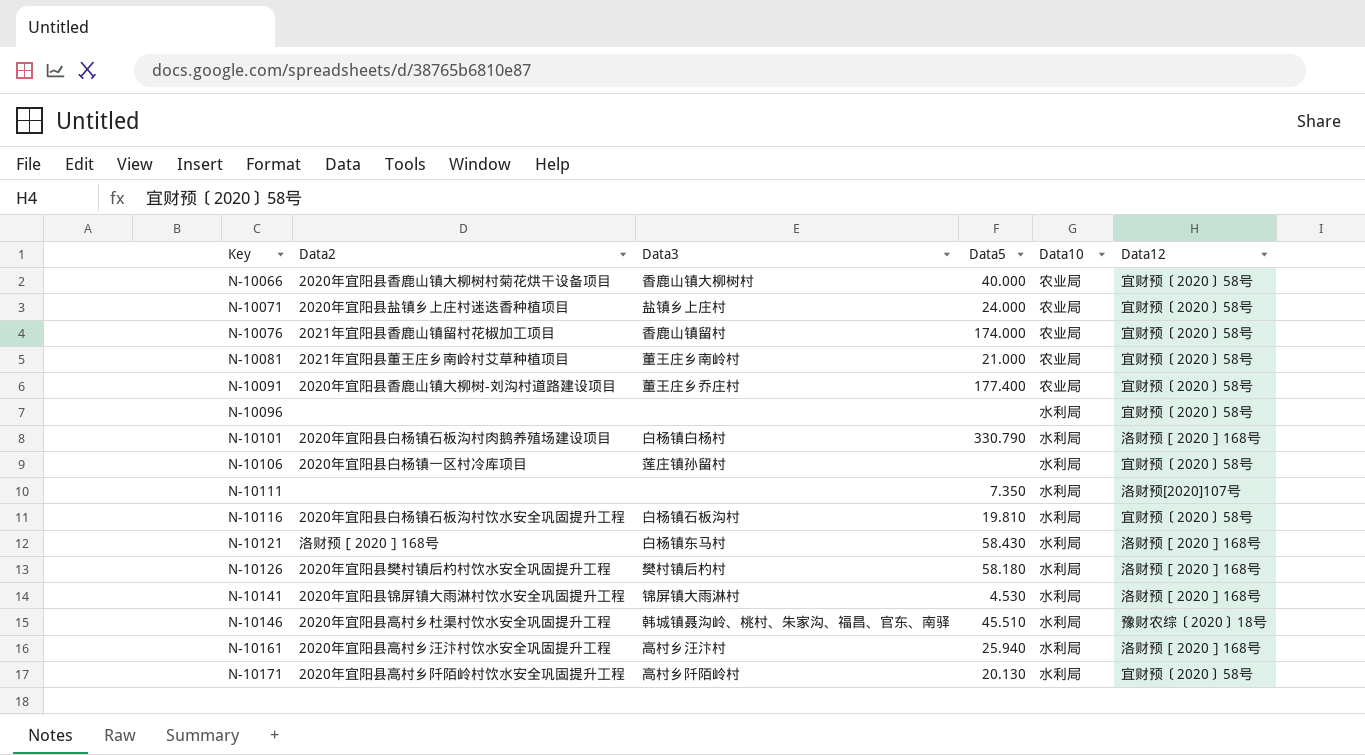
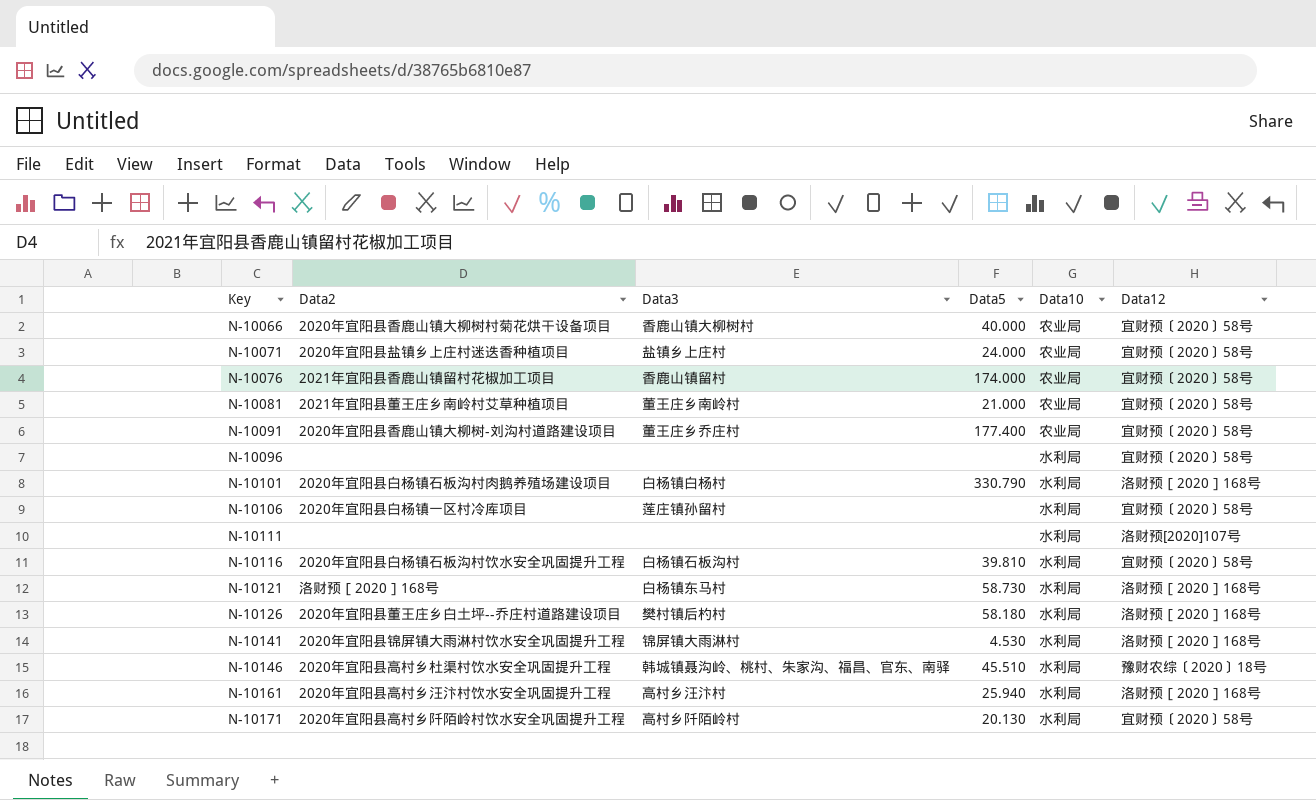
N-10111 | Data5: 7.350 -> none
N-10116 | Data5: 19.810 -> 39.810
N-10121 | Data5: 58.430 -> 58.730
N-10126 | Data2: 2020年宜阳县樊村镇后杓村饮水安全巩固提升工程 -> 2020年宜阳县董王庄乡白土坪--乔庄村道路建设项目

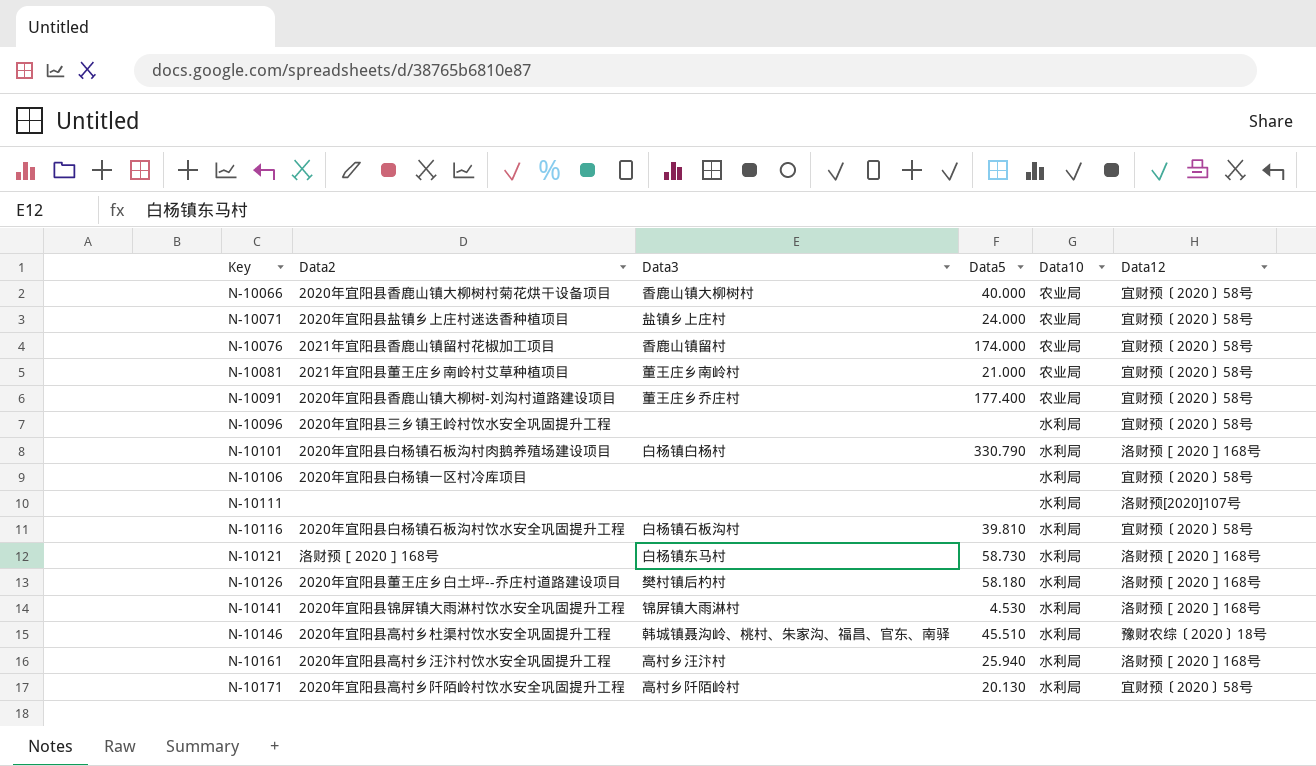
N-10096 | Data2: none -> 2020年宜阳县三乡镇王岭村饮水安全巩固提升工程
N-10106 | Data3: 莲庄镇孙留村 -> none

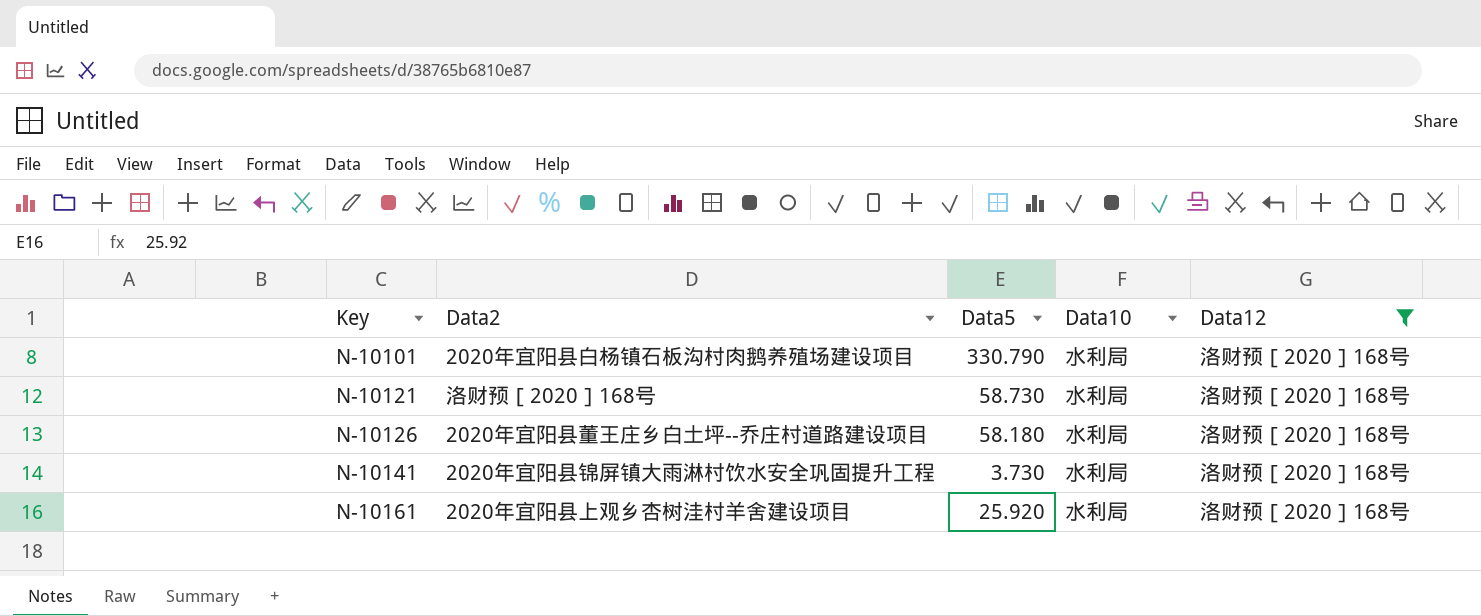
filter: none -> Data12 = 洛财预［2020］168号
column Data3 | position: 3 -> none
N-10141 | Data5: 4.530 -> 3.730
N-10161 | Data2: 2020年宜阳县高村乡汪汴村饮水安全巩固提升工程 -> 2020年宜阳县上观乡杏树洼村羊舍建设项目
N-10161 | Data5: 25.940 -> 25.920

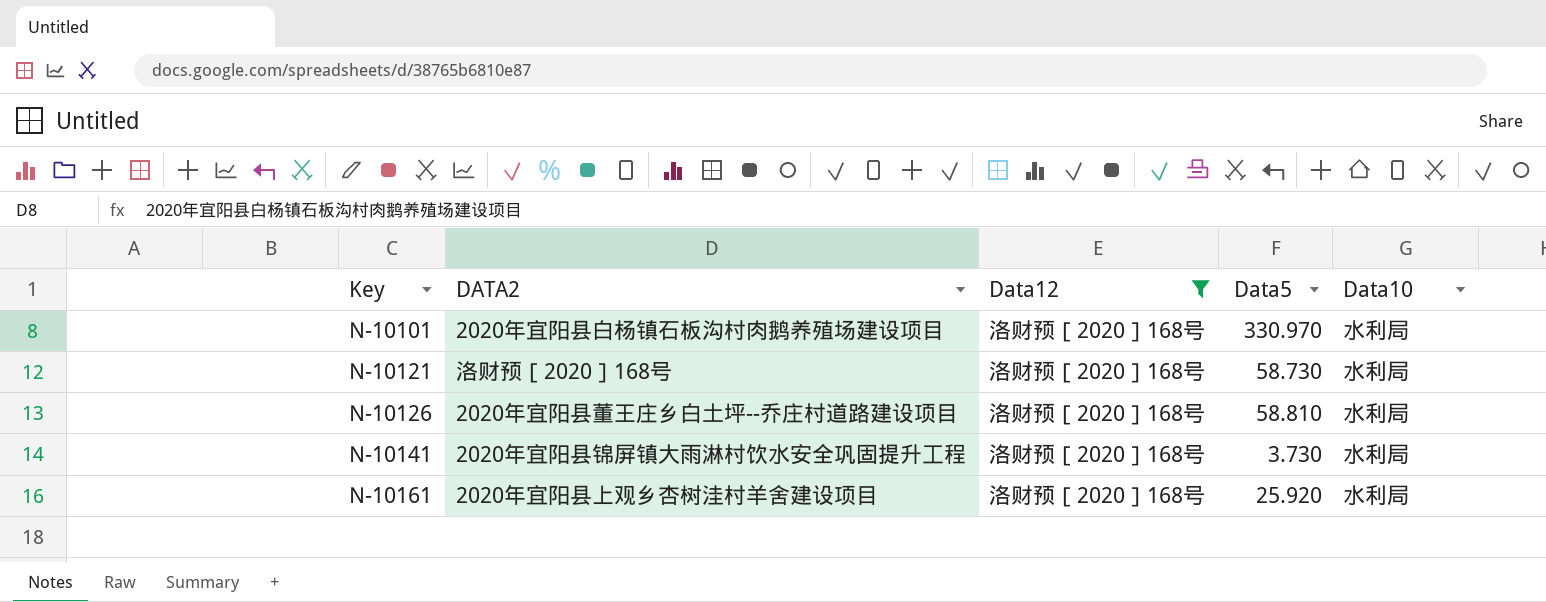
column name: Data2 -> DATA2
column Data12 | position: 5 -> 3
N-10101 | Data5: 330.790 -> 330.970
N-10126 | Data5: 58.180 -> 58.810

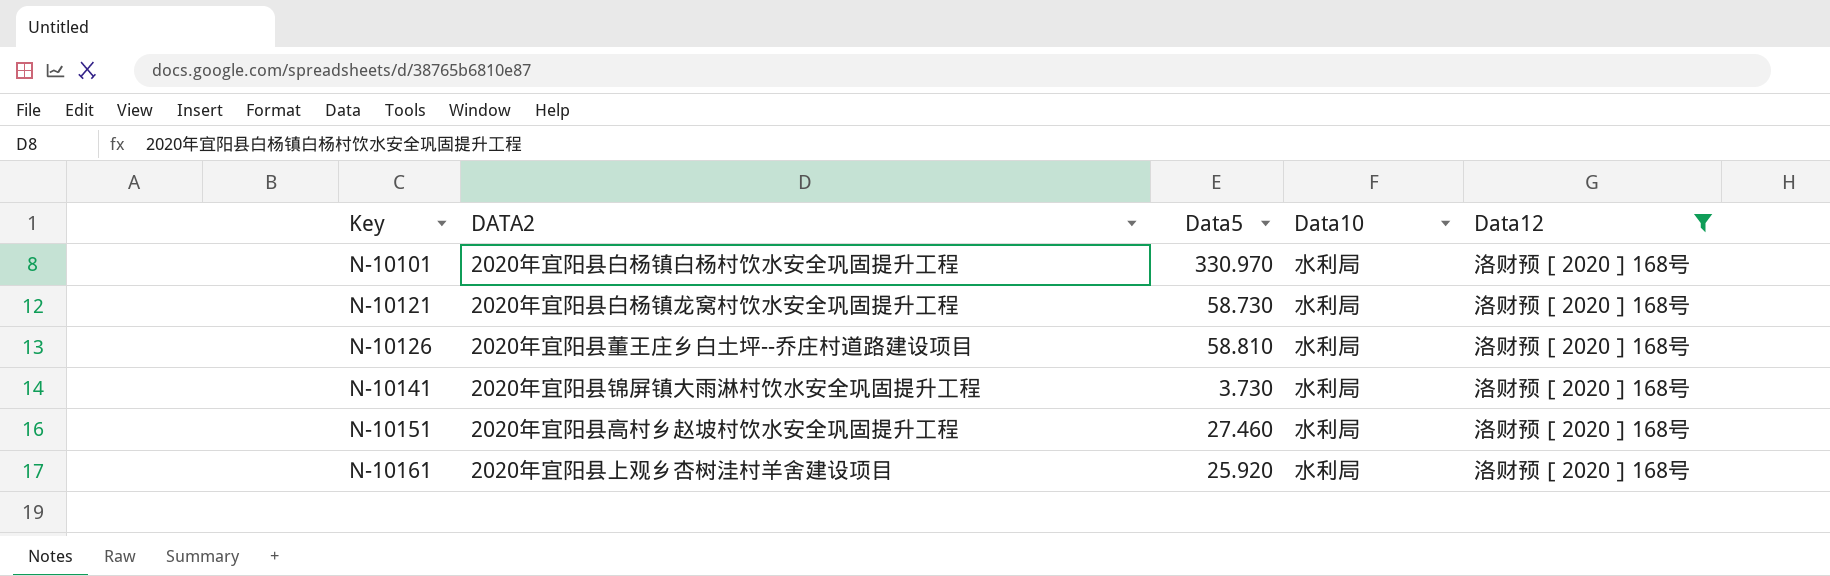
column Data12 | position: 3 -> 5
N-10101 | DATA2: 2020年宜阳县白杨镇石板沟村肉鹅养殖场建设项目 -> 2020年宜阳县白杨镇白杨村饮水安全巩固提升工程
N-10121 | DATA2: 洛财预［2020］168号 -> 2020年宜阳县白杨镇龙窝村饮水安全巩固提升工程
row N-10151: none -> 2020年宜阳县高村乡赵坡村饮水安全巩固提升工程 | 27.460 | 水利局 | 洛财预［2020］168号

